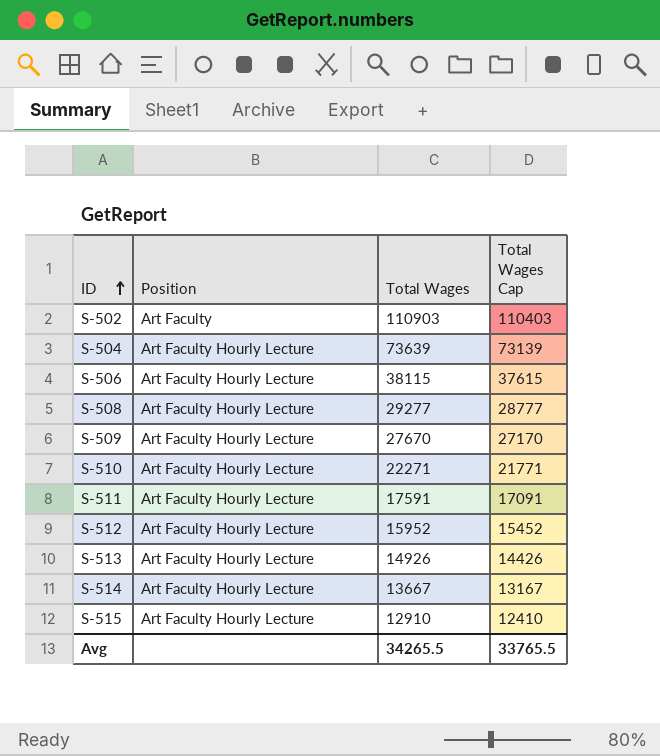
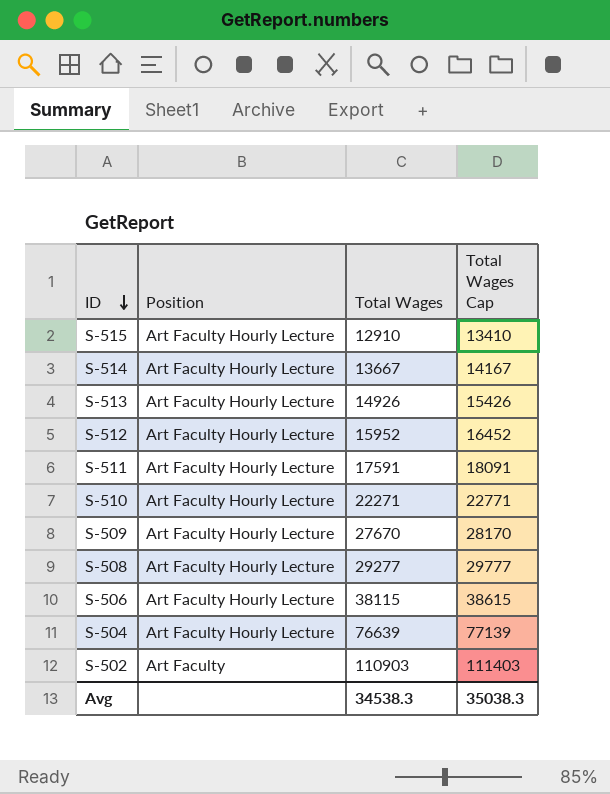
row order: ID ascending -> ID descending
column Total Wages Cap | formula: [Total Wages] - 500 -> [Total Wages] + 500
S-504 | Total Wages: 73639 -> 76639
Avg | Total Wages: 34265.5 -> 34538.3
Avg | Total Wages Cap: 33765.5 -> 35038.3

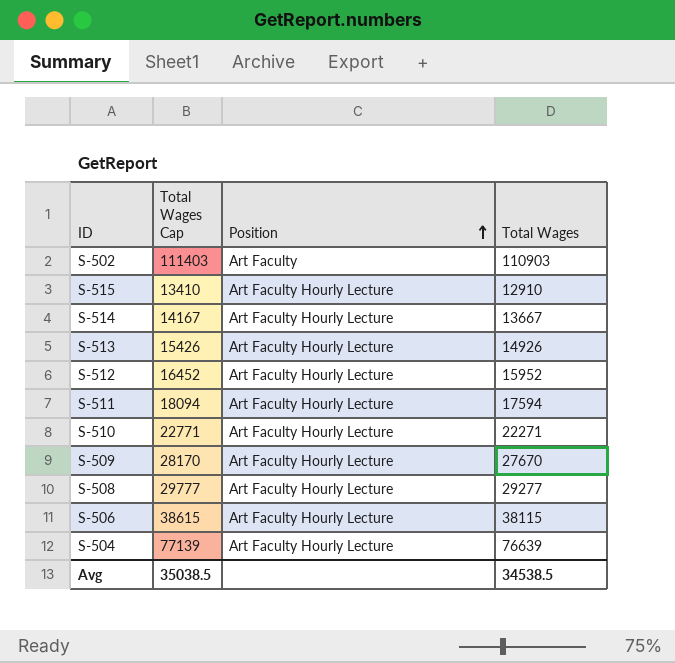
row order: ID descending -> Position ascending
column Total Wages Cap | position: 4 -> 2
S-511 | Total Wages Cap: 18091 -> 18094
S-511 | Total Wages: 17591 -> 17594
Avg | Total Wages Cap: 35038.3 -> 35038.5
Avg | Total Wages: 34538.3 -> 34538.5

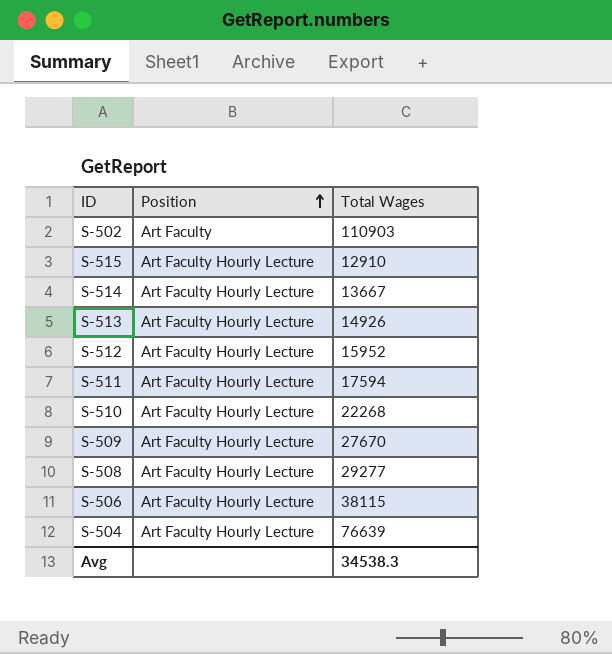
column Total Wages Cap | formula: [Total Wages] + 500 -> none
S-510 | Total Wages: 22271 -> 22268
Avg | Total Wages: 34538.5 -> 34538.3

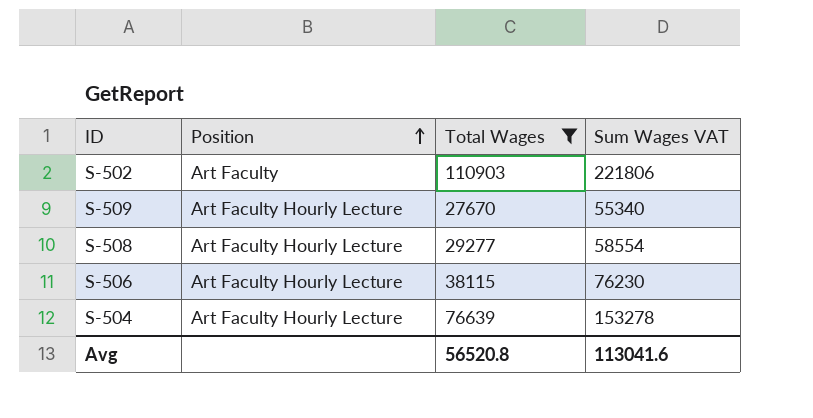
filter: none -> Total Wages >= 27670
column Sum Wages VAT | formula: none -> [Total Wages] * 2
Avg | Total Wages: 34538.3 -> 56520.8

